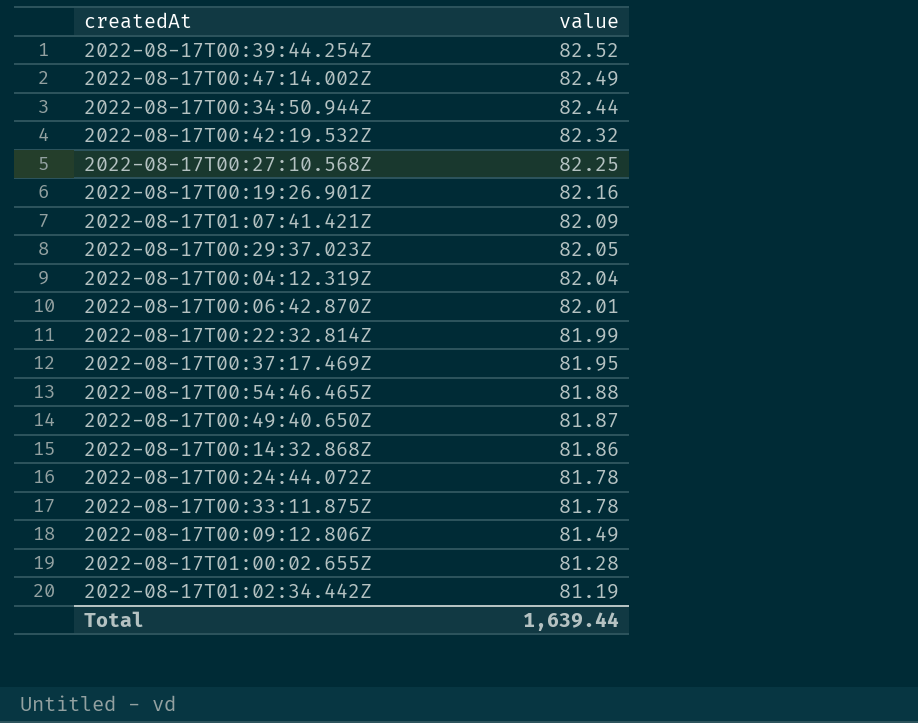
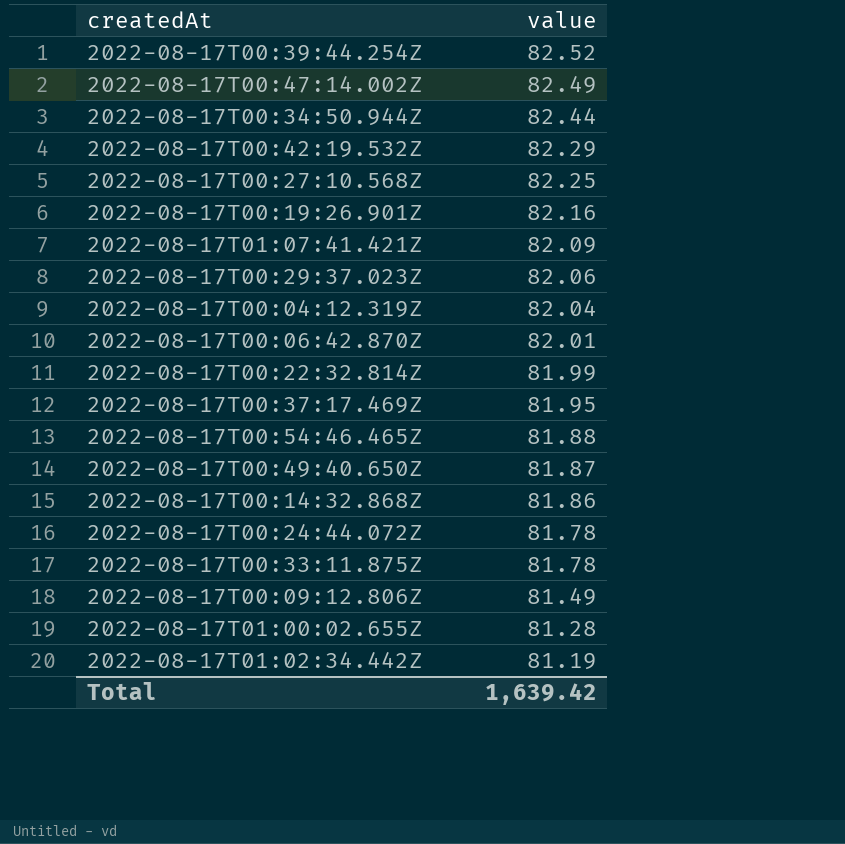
2022-08-17T00:42:19.532Z | value: 82.32 -> 82.29
2022-08-17T00:29:37.023Z | value: 82.05 -> 82.06
Total | value: 1,639.44 -> 1,639.42

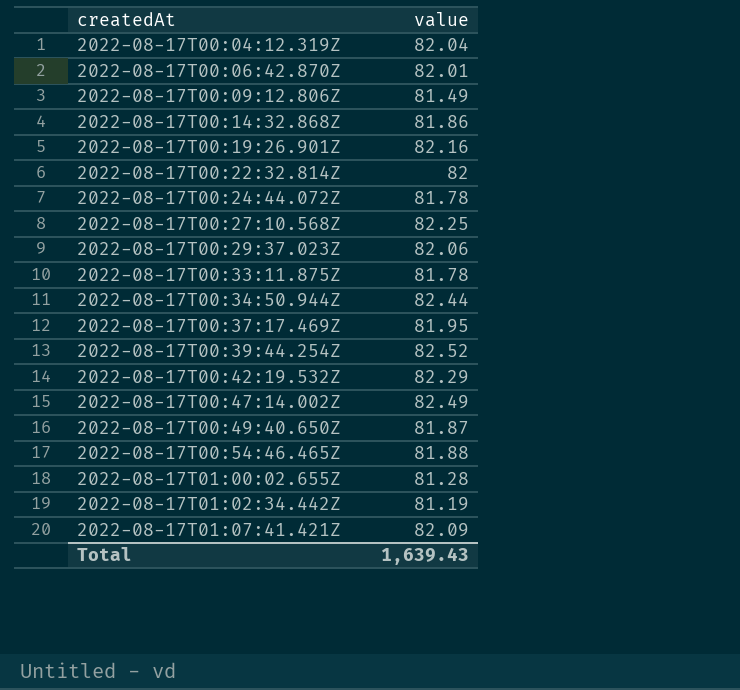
row order: value descending -> createdAt ascending
2022-08-17T00:22:32.814Z | value: 81.99 -> 82
Total | value: 1,639.42 -> 1,639.43

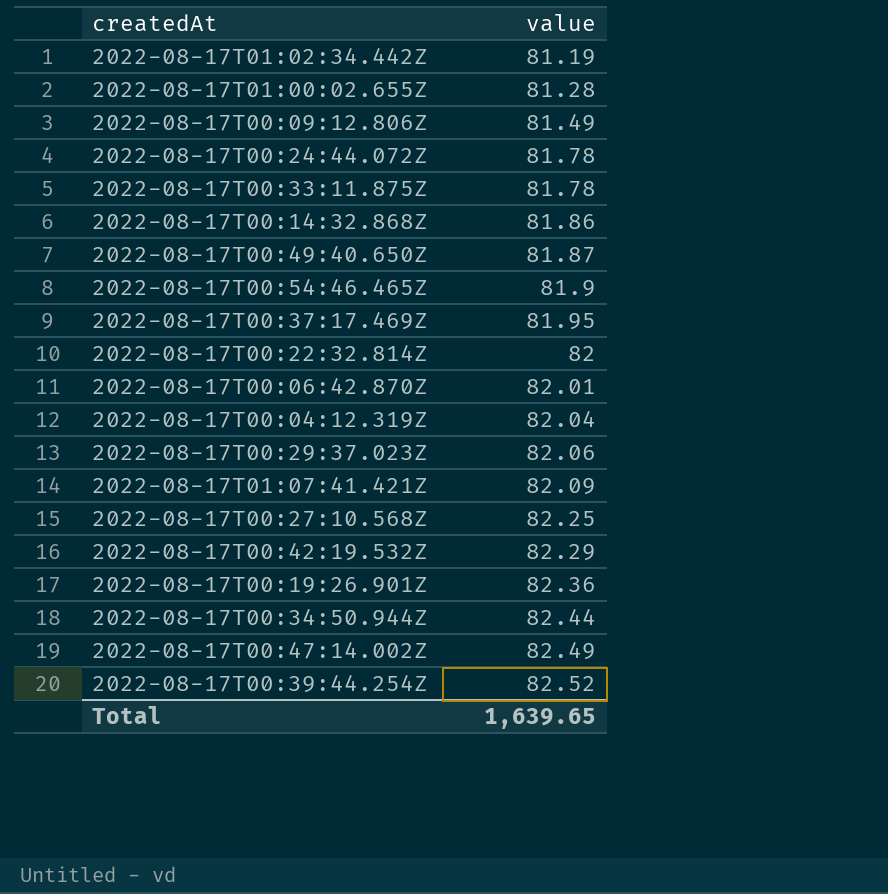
row order: createdAt ascending -> value ascending
2022-08-17T00:54:46.465Z | value: 81.88 -> 81.9
2022-08-17T00:19:26.901Z | value: 82.16 -> 82.36
Total | value: 1,639.43 -> 1,639.65

